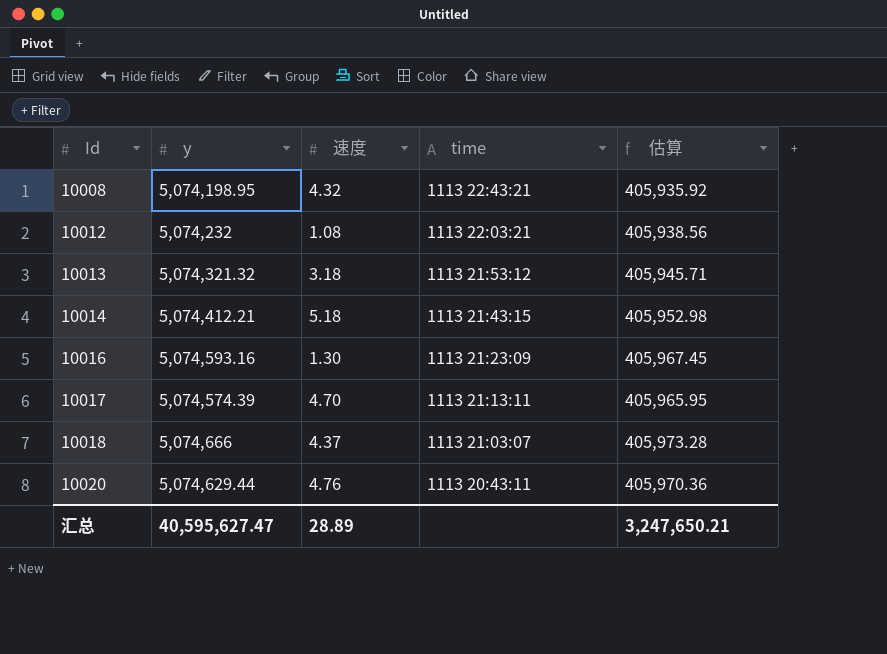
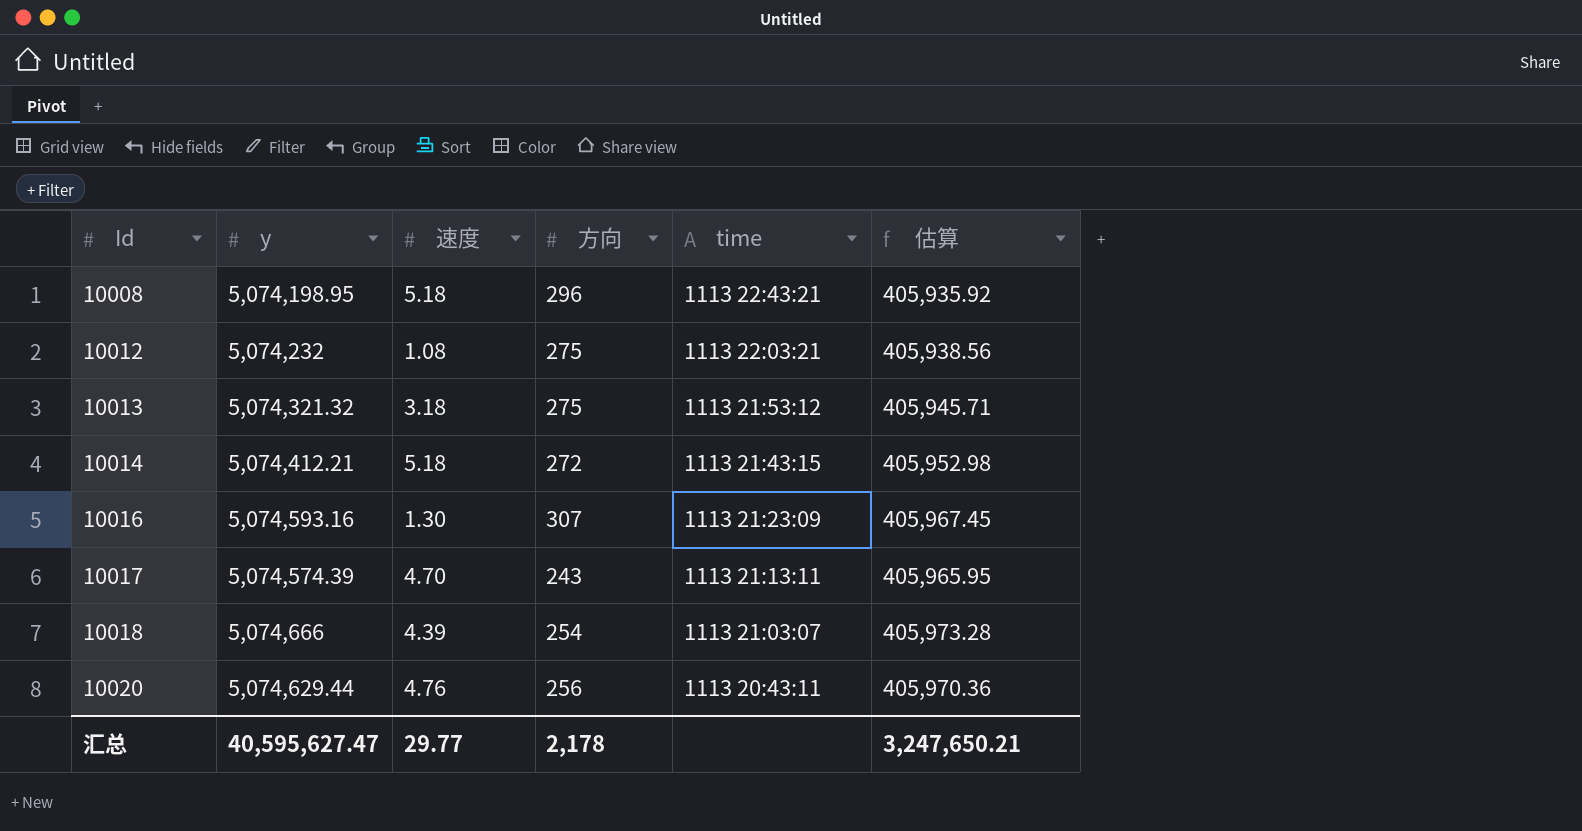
column 方向 | position: none -> 4
10008 | 速度: 4.32 -> 5.18
10018 | 速度: 4.37 -> 4.39
汇总 | 速度: 28.89 -> 29.77

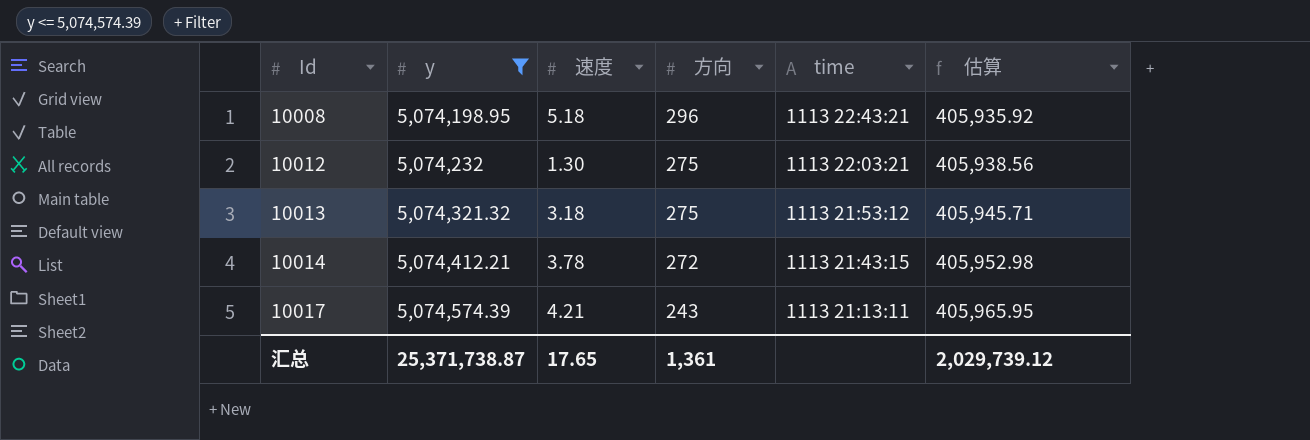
filter: none -> y <= 5,074,574.39
10012 | 速度: 1.08 -> 1.30
10014 | 速度: 5.18 -> 3.78
10017 | 速度: 4.70 -> 4.21
汇总 | y: 40,595,627.47 -> 25,371,738.87
汇总 | 速度: 29.77 -> 17.65
汇总 | 方向: 2,178 -> 1,361
汇总 | 估算: 3,247,650.21 -> 2,029,739.12

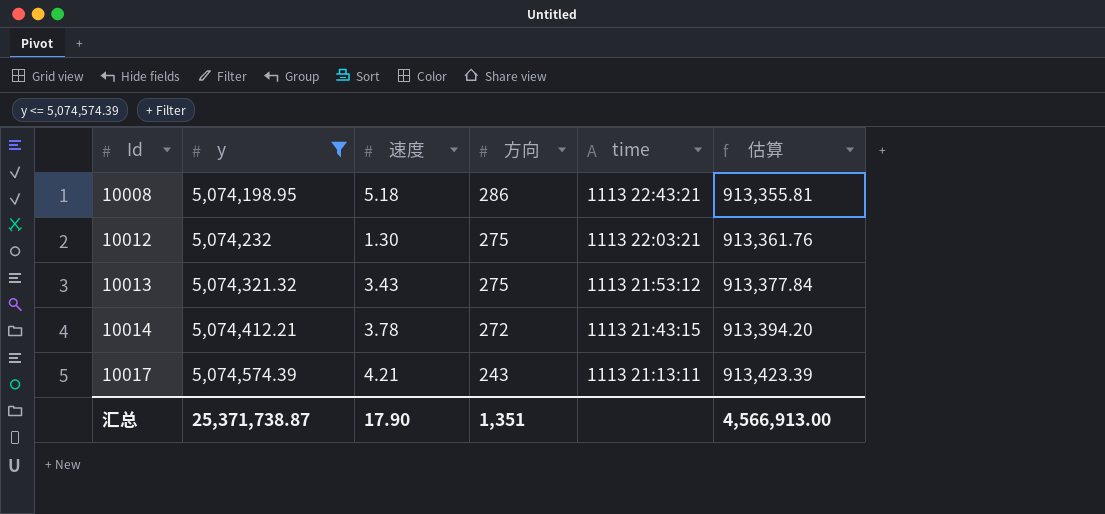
column 估算 | formula: [y] * 0.08 -> [y] * 0.18
10008 | 方向: 296 -> 286
10013 | 速度: 3.18 -> 3.43
汇总 | 速度: 17.65 -> 17.90
汇总 | 方向: 1,361 -> 1,351
汇总 | 估算: 2,029,739.12 -> 4,566,913.00

